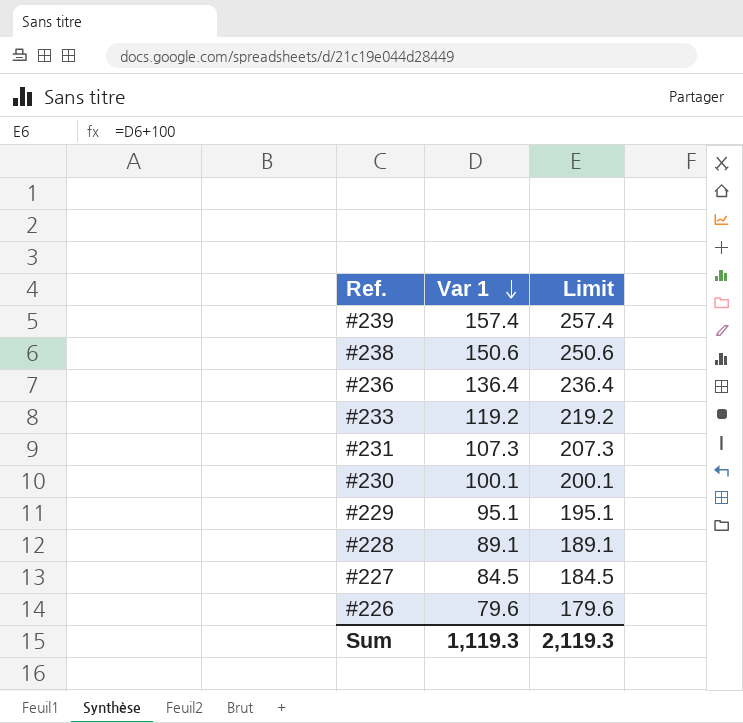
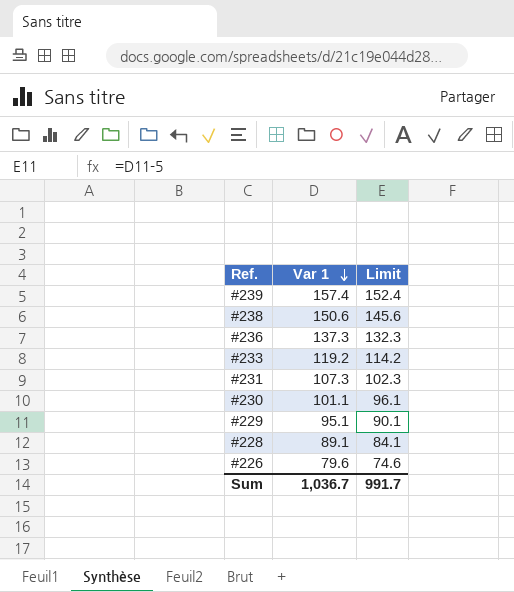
column Limit | formula: [Var 1] + 100 -> [Var 1] - 5
row #227: 84.5 | 184.5 -> none
#236 | Var 1: 136.4 -> 137.3
#230 | Var 1: 100.1 -> 101.1
Sum | Var 1: 1,119.3 -> 1,036.7
Sum | Limit: 2,119.3 -> 991.7

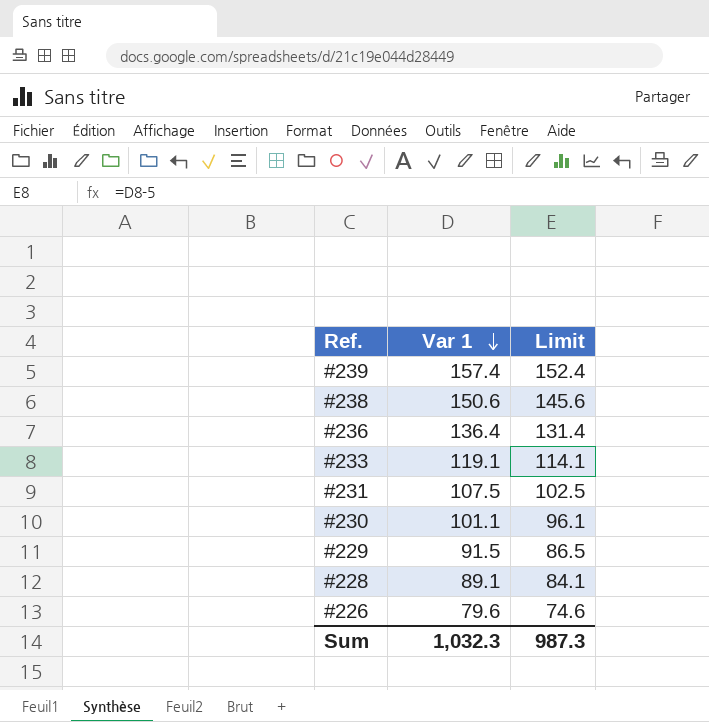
#236 | Var 1: 137.3 -> 136.4
#236 | Limit: 132.3 -> 131.4
#233 | Var 1: 119.2 -> 119.1
#233 | Limit: 114.2 -> 114.1
#231 | Var 1: 107.3 -> 107.5
#231 | Limit: 102.3 -> 102.5
#229 | Var 1: 95.1 -> 91.5
#229 | Limit: 90.1 -> 86.5
Sum | Var 1: 1,036.7 -> 1,032.3
Sum | Limit: 991.7 -> 987.3

